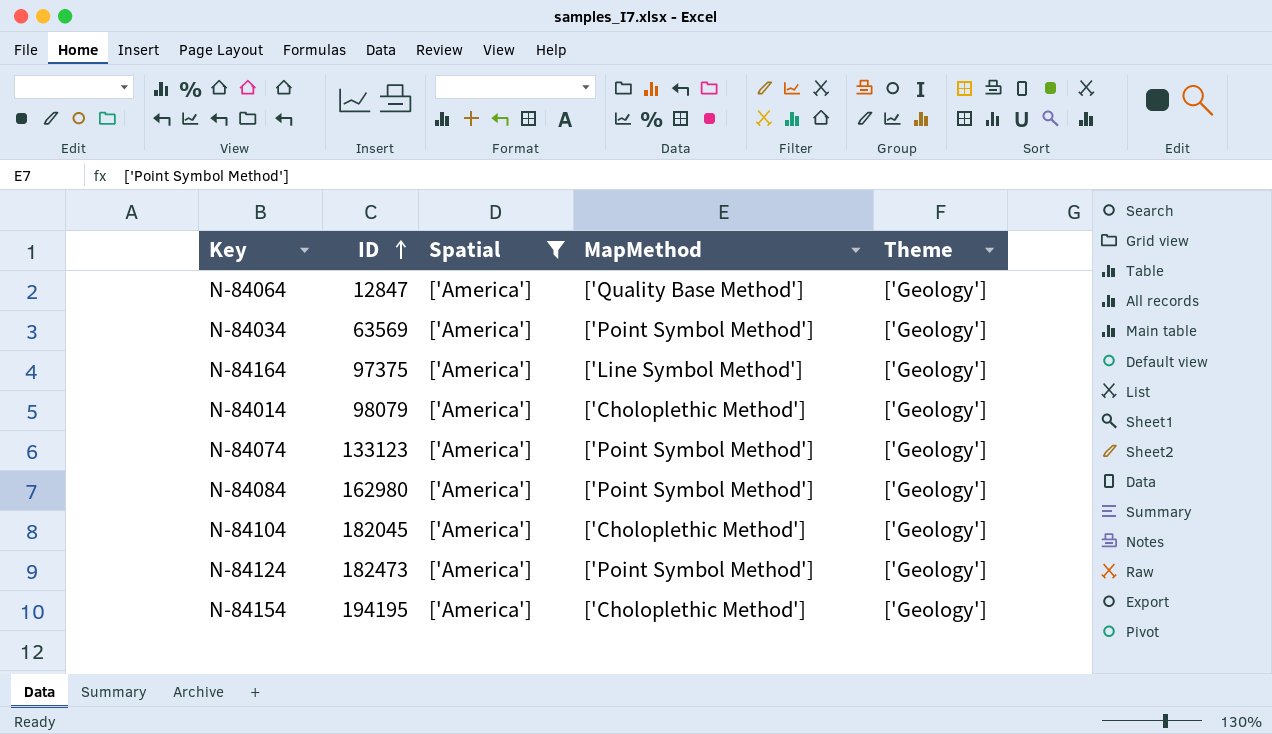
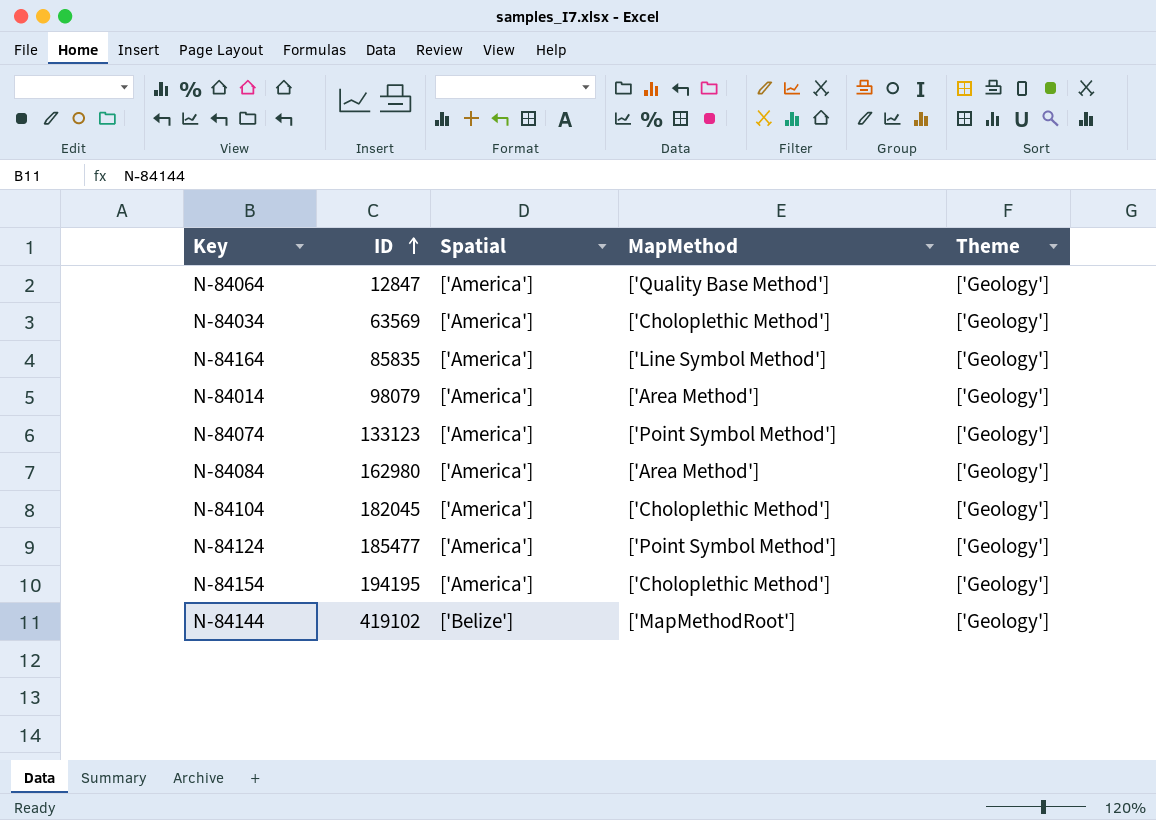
filter: Spatial = ['America'] -> none
N-84034 | MapMethod: ['Point Symbol Method'] -> ['Choloplethic Method']
N-84164 | ID: 97375 -> 85835
N-84014 | MapMethod: ['Choloplethic Method'] -> ['Area Method']
N-84084 | MapMethod: ['Point Symbol Method'] -> ['Area Method']
N-84124 | ID: 182473 -> 185477

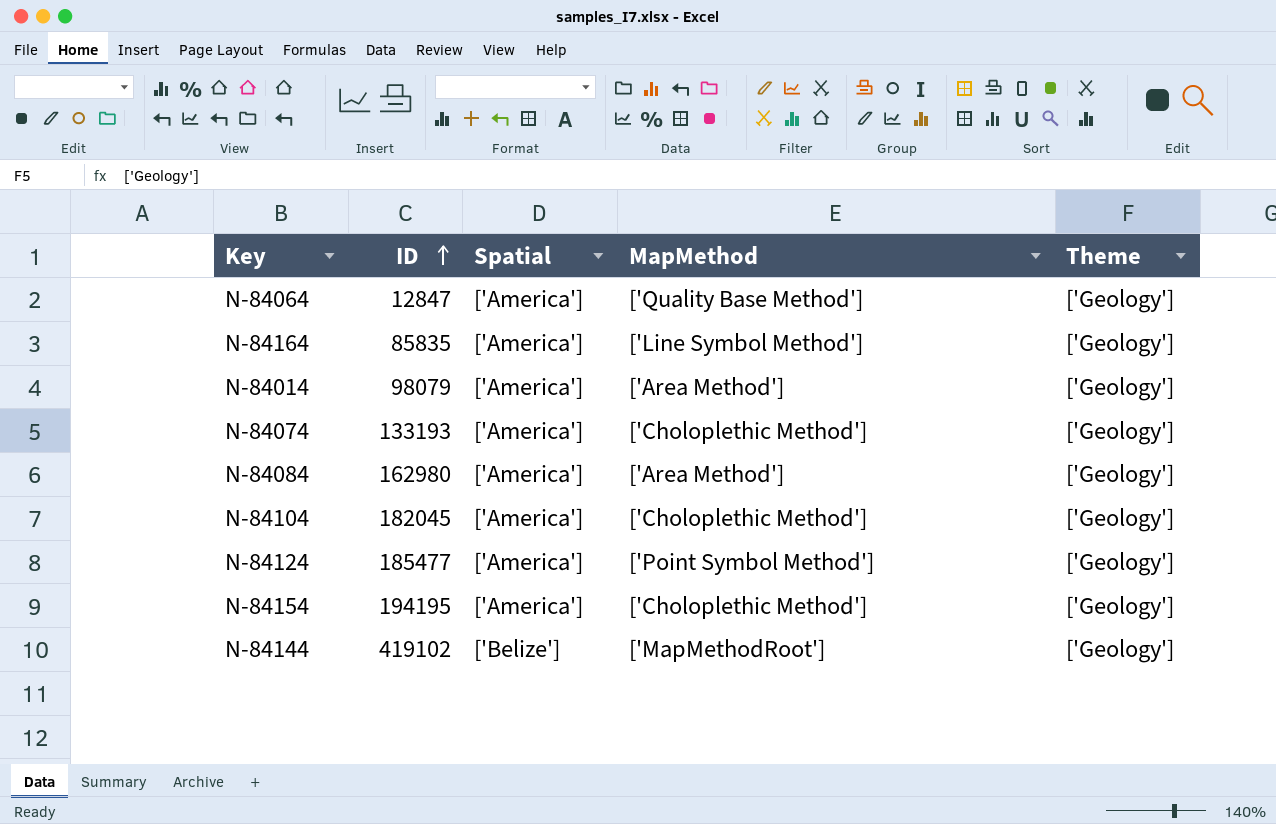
row N-84034: 63569 | ['America'] | ['Choloplethic Method'] | ['Geology'] -> none
N-84074 | ID: 133123 -> 133193
N-84074 | MapMethod: ['Point Symbol Method'] -> ['Choloplethic Method']

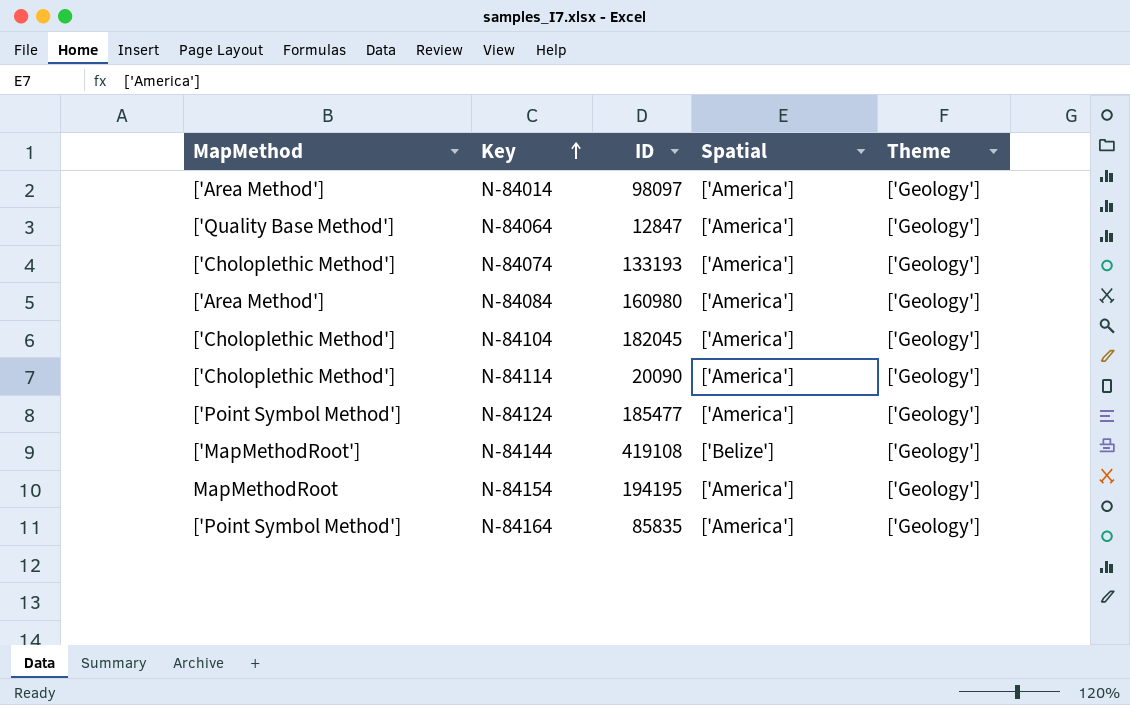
row order: ID ascending -> Key ascending
column MapMethod | position: 4 -> 1
N-84014 | ID: 98079 -> 98097
N-84084 | ID: 162980 -> 160980
row N-84114: none -> ['Choloplethic Method'] | 20090 | ['America'] | ['Geology']
N-84144 | ID: 419102 -> 419108
N-84154 | MapMethod: ['Choloplethic Method'] -> MapMethodRoot
N-84164 | MapMethod: ['Line Symbol Method'] -> ['Point Symbol Method']

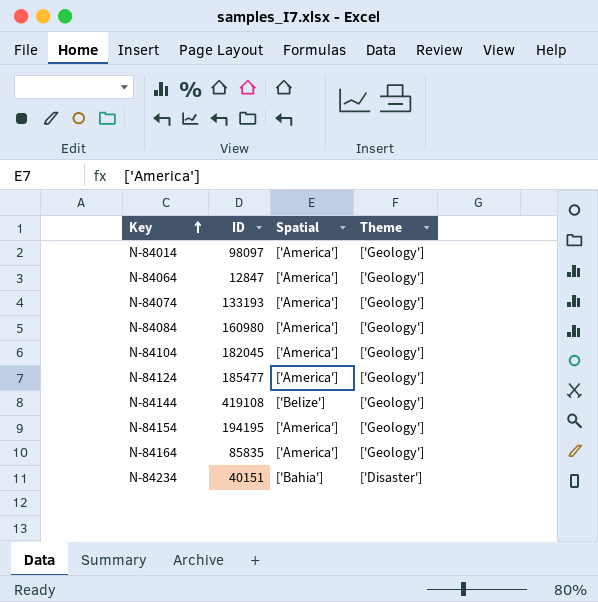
column MapMethod | position: 1 -> none
row N-84114: ['Choloplethic Method'] | 20090 | ['America'] | ['Geology'] -> none
row N-84234: none -> 40151 | ['Bahia'] | ['Disaster']

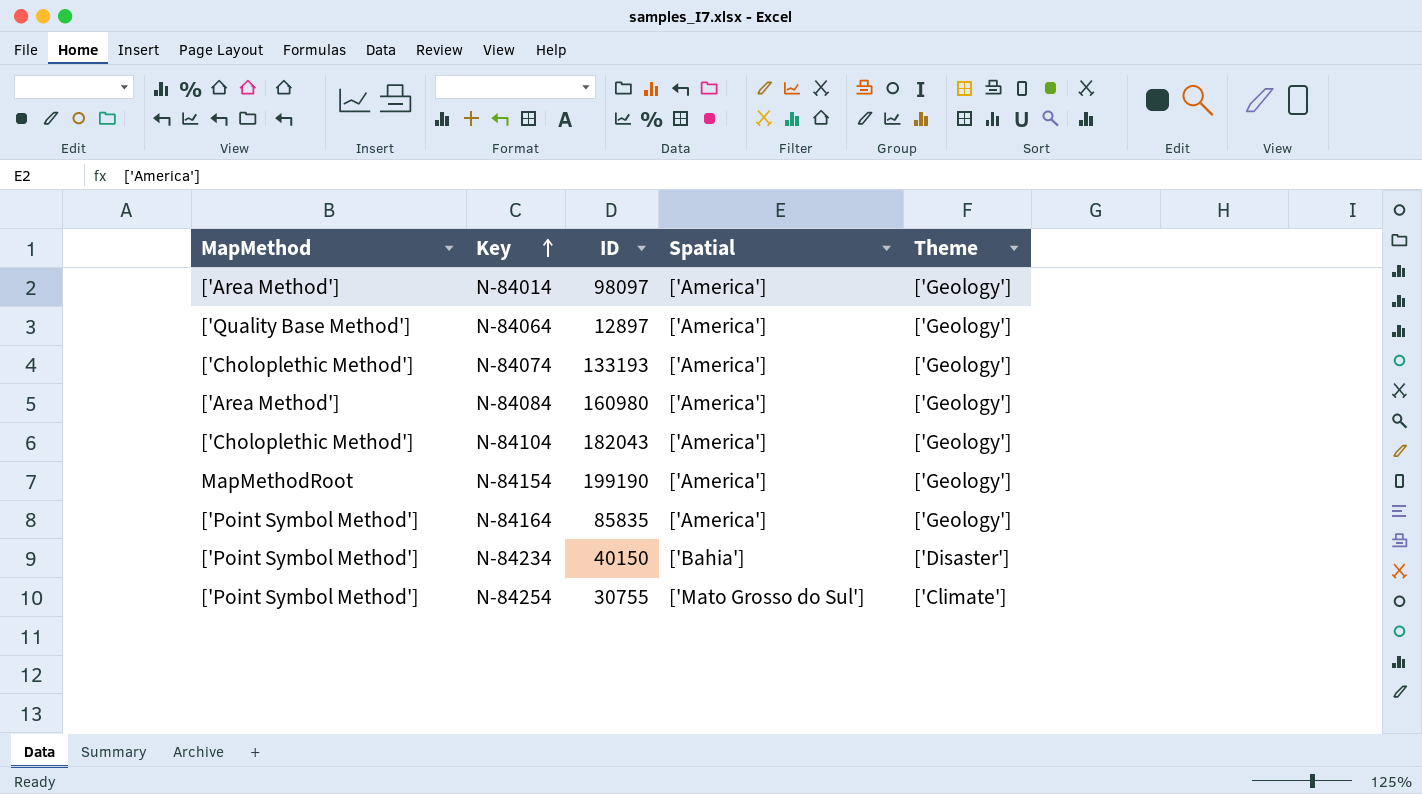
column MapMethod | position: none -> 1
row N-84124: 185477 | ['America'] | ['Geology'] -> none
row N-84144: 419108 | ['Belize'] | ['Geology'] -> none
N-84064 | ID: 12847 -> 12897
N-84104 | ID: 182045 -> 182043
N-84154 | ID: 194195 -> 199190
N-84234 | ID: 40151 -> 40150
row N-84254: none -> ['Point Symbol Method'] | 30755 | ['Mato Grosso do Sul'] | ['Climate']

